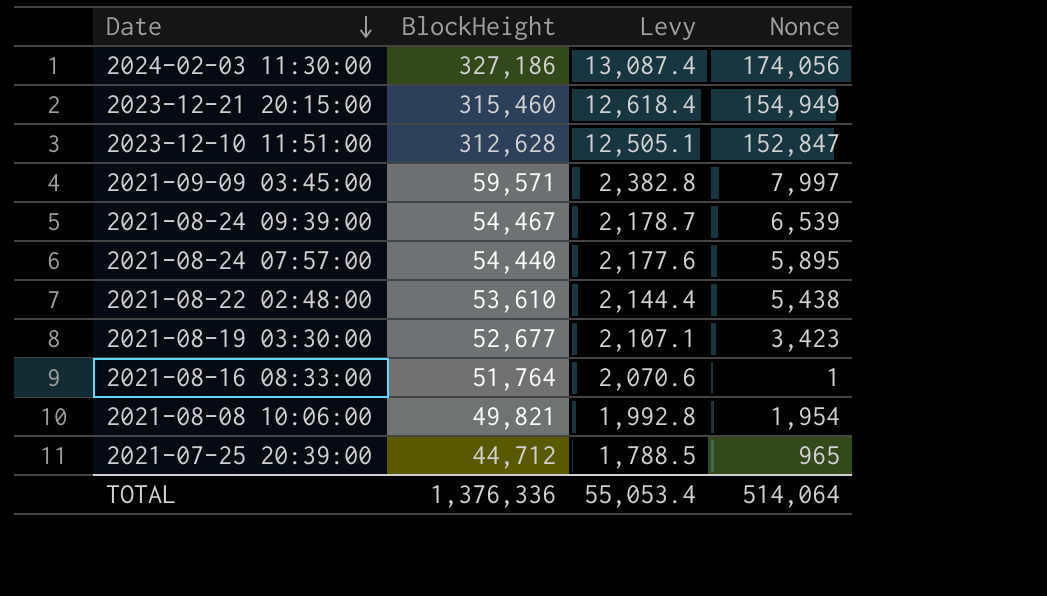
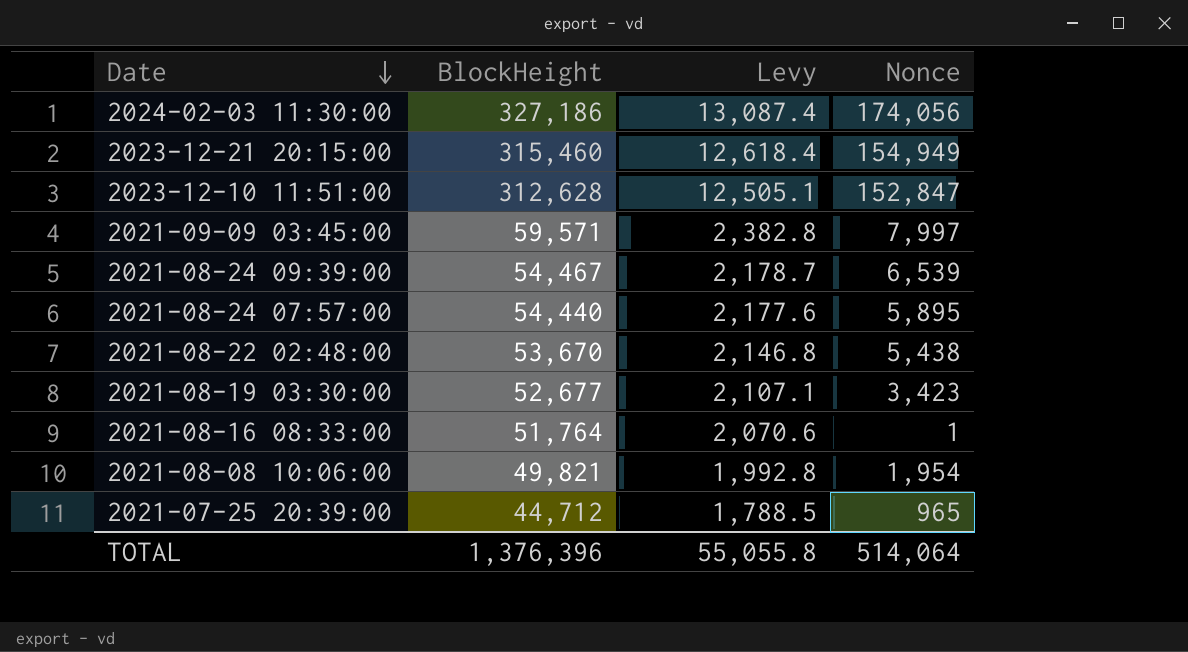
2021-08-22 02:48:00 | BlockHeight: 53,610 -> 53,670
2021-08-22 02:48:00 | Levy: 2,144.4 -> 2,146.8
TOTAL | BlockHeight: 1,376,336 -> 1,376,396
TOTAL | Levy: 55,053.4 -> 55,055.8

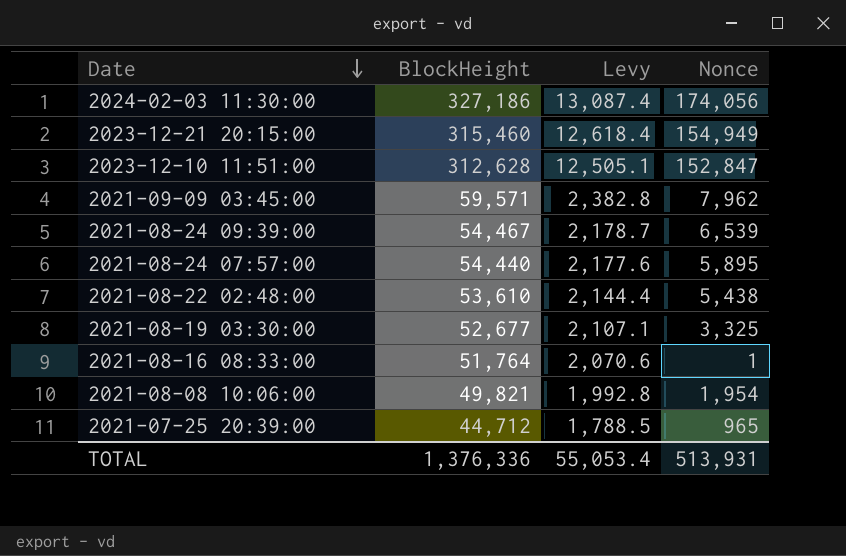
2021-09-09 03:45:00 | Nonce: 7,997 -> 7,962
2021-08-22 02:48:00 | BlockHeight: 53,670 -> 53,610
2021-08-22 02:48:00 | Levy: 2,146.8 -> 2,144.4
2021-08-19 03:30:00 | Nonce: 3,423 -> 3,325
TOTAL | BlockHeight: 1,376,396 -> 1,376,336
TOTAL | Levy: 55,055.8 -> 55,053.4
TOTAL | Nonce: 514,064 -> 513,931

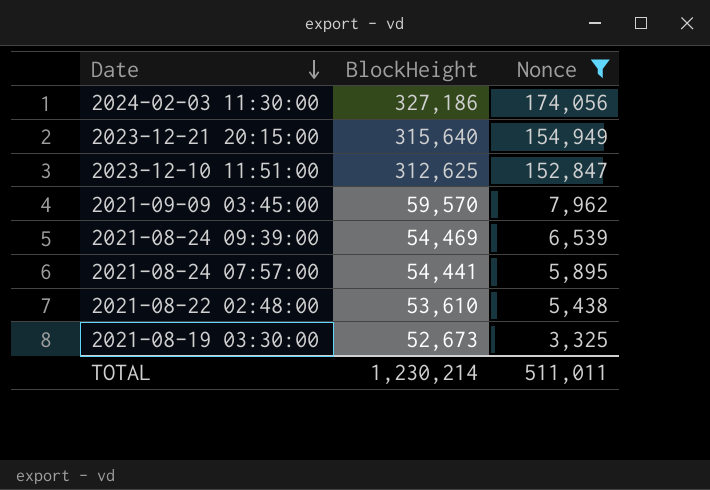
filter: none -> Nonce >= 3,325
column Levy | formula: [BlockHeight] * 0.04 -> none
2023-12-21 20:15:00 | BlockHeight: 315,460 -> 315,640
2023-12-10 11:51:00 | BlockHeight: 312,628 -> 312,625
2021-09-09 03:45:00 | BlockHeight: 59,571 -> 59,570
2021-08-24 09:39:00 | BlockHeight: 54,467 -> 54,469
2021-08-24 07:57:00 | BlockHeight: 54,440 -> 54,441
2021-08-19 03:30:00 | BlockHeight: 52,677 -> 52,673
TOTAL | BlockHeight: 1,376,336 -> 1,230,214
TOTAL | Nonce: 513,931 -> 511,011

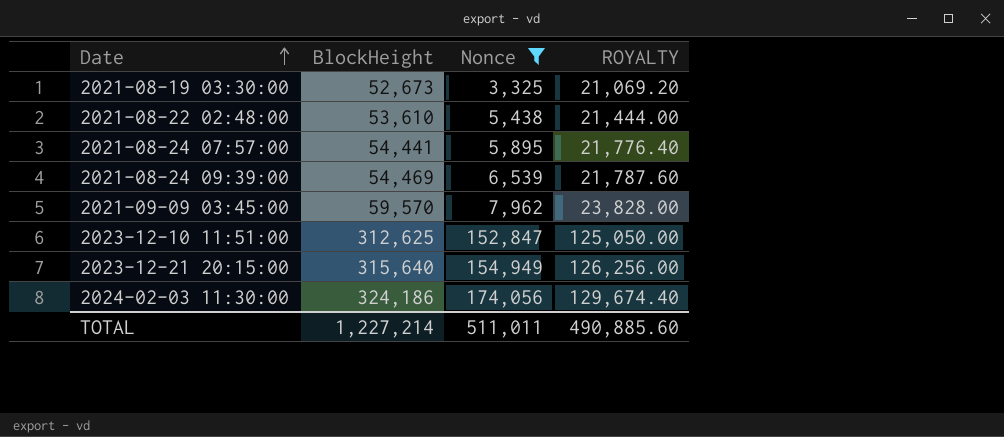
row order: Date descending -> Date ascending
column ROYALTY | formula: none -> [BlockHeight] * 0.4
2024-02-03 11:30:00 | BlockHeight: 327,186 -> 324,186
TOTAL | BlockHeight: 1,230,214 -> 1,227,214

